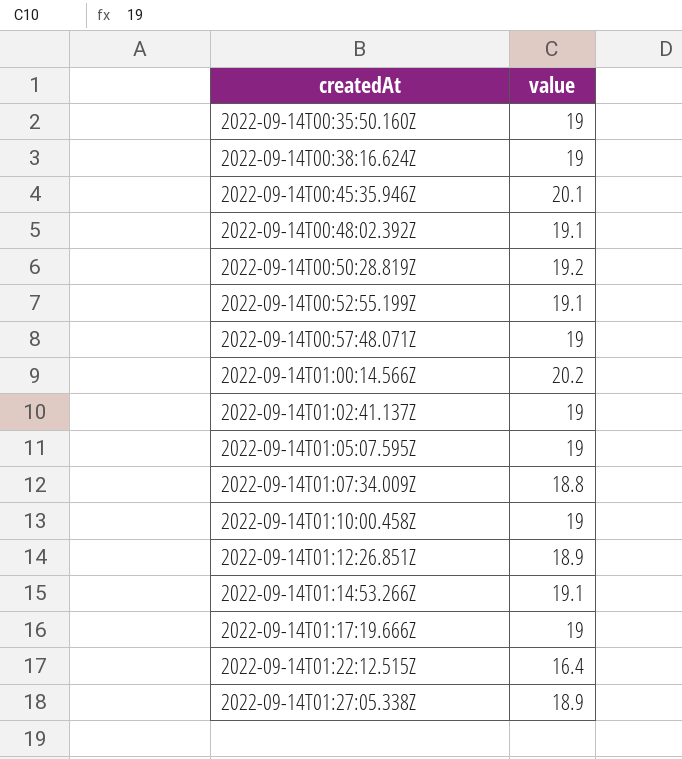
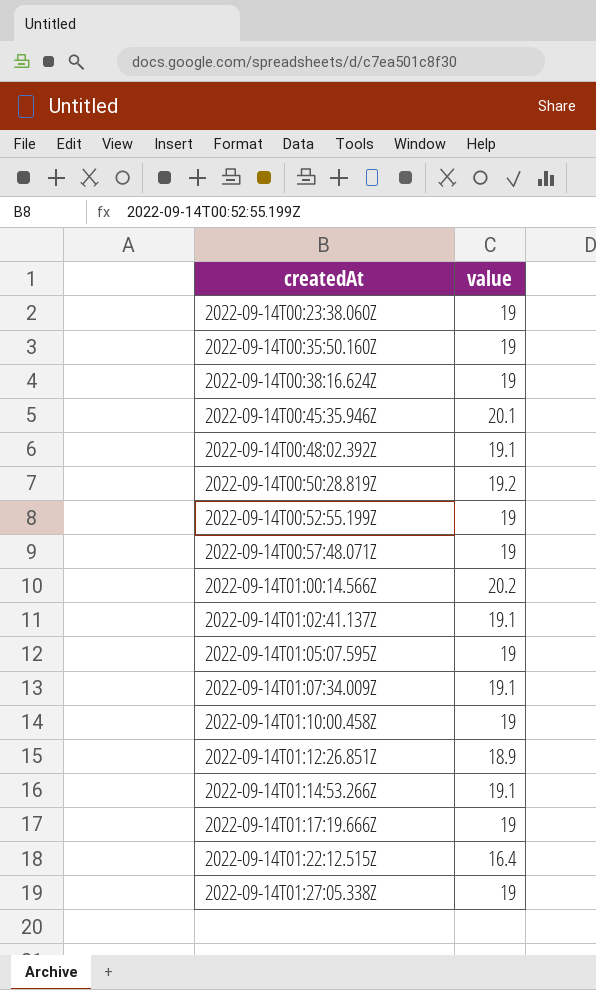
row 2022-09-14T00:23:38.060Z: none -> 19
2022-09-14T00:52:55.199Z | value: 19.1 -> 19
2022-09-14T01:02:41.137Z | value: 19 -> 19.1
2022-09-14T01:07:34.009Z | value: 18.8 -> 19.1
2022-09-14T01:27:05.338Z | value: 18.9 -> 19

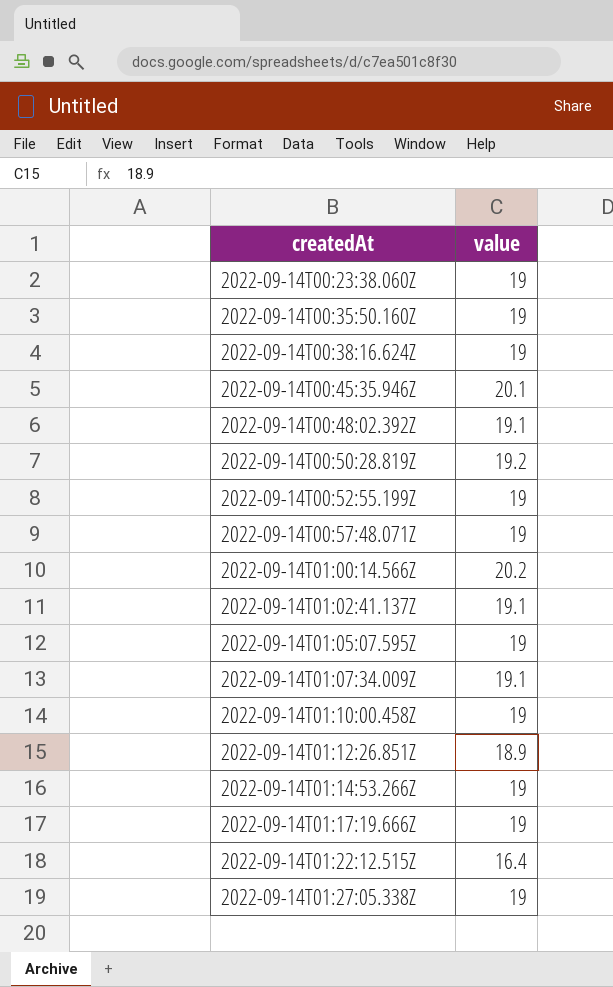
2022-09-14T01:14:53.266Z | value: 19.1 -> 19

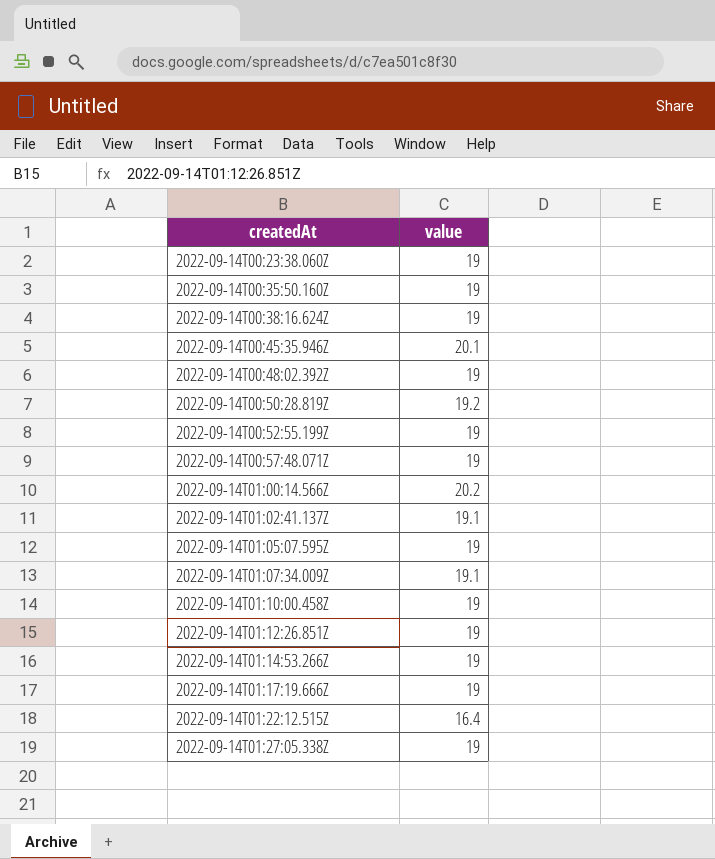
2022-09-14T00:48:02.392Z | value: 19.1 -> 19
2022-09-14T01:12:26.851Z | value: 18.9 -> 19

